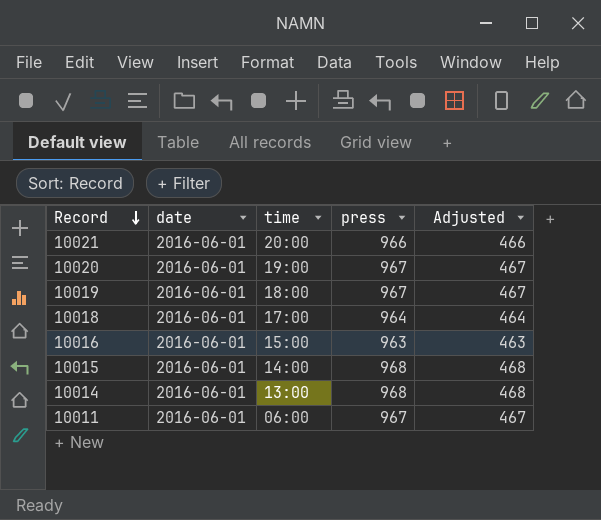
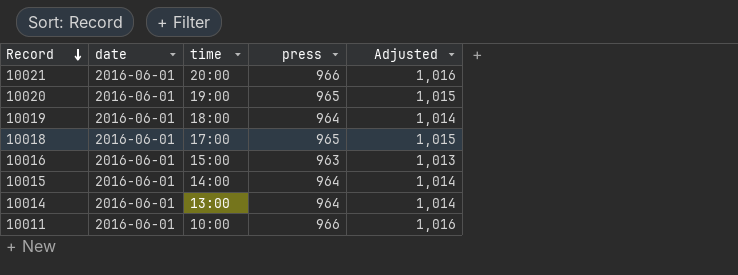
column Adjusted | formula: [press] - 500 -> [press] + 50
10020 | press: 967 -> 965
10019 | press: 967 -> 964
10018 | press: 964 -> 965
10015 | press: 968 -> 964
10014 | press: 968 -> 964
10011 | time: 06:00 -> 10:00
10011 | press: 967 -> 966

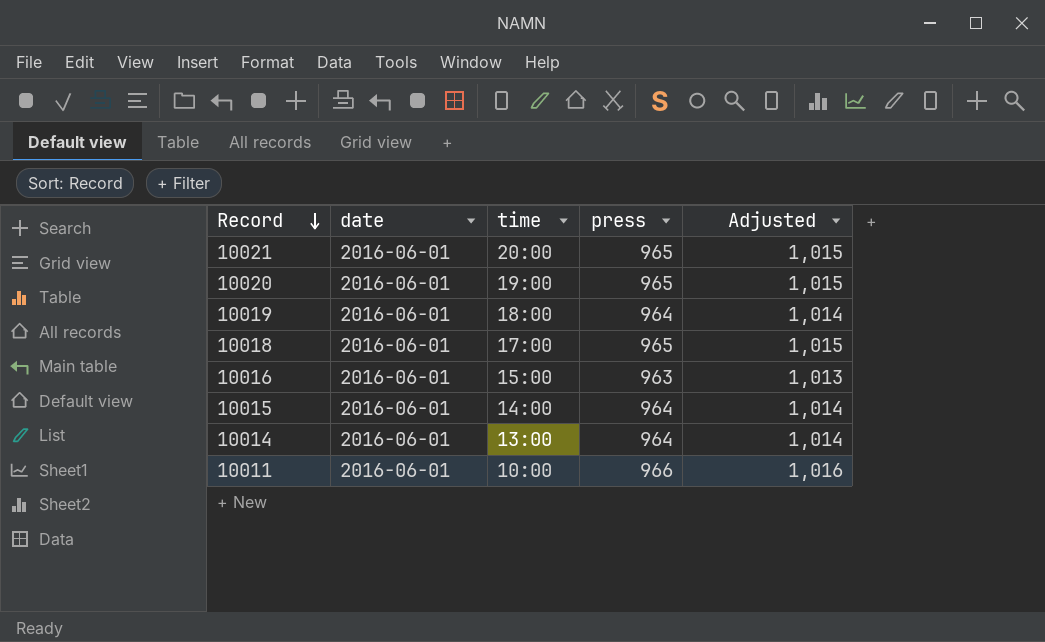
10021 | press: 966 -> 965
10021 | Adjusted: 1,016 -> 1,015

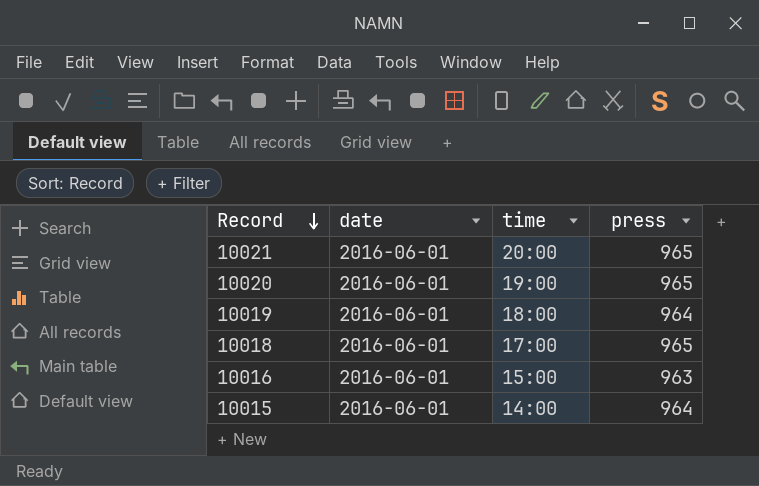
column Adjusted | formula: [press] + 50 -> none
row 10014: 2016-06-01 | 13:00 | 964 | 1,014 -> none
row 10011: 2016-06-01 | 10:00 | 966 | 1,016 -> none

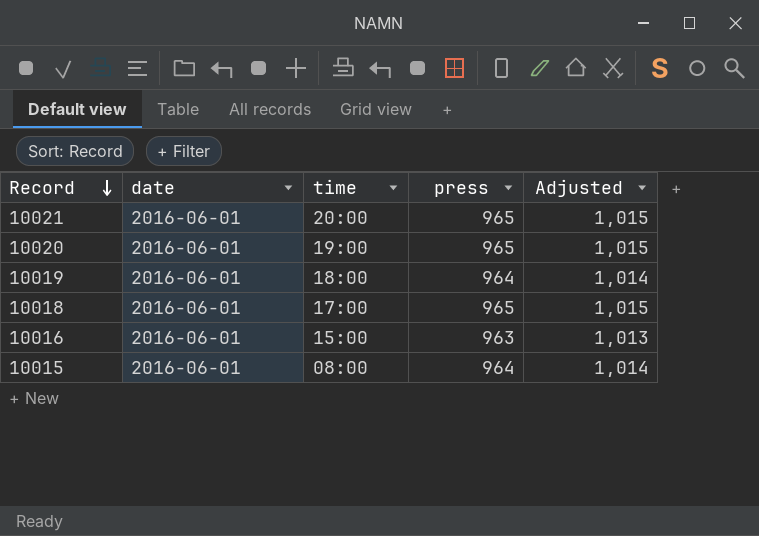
column Adjusted | formula: none -> [press] + 50
10015 | time: 14:00 -> 08:00

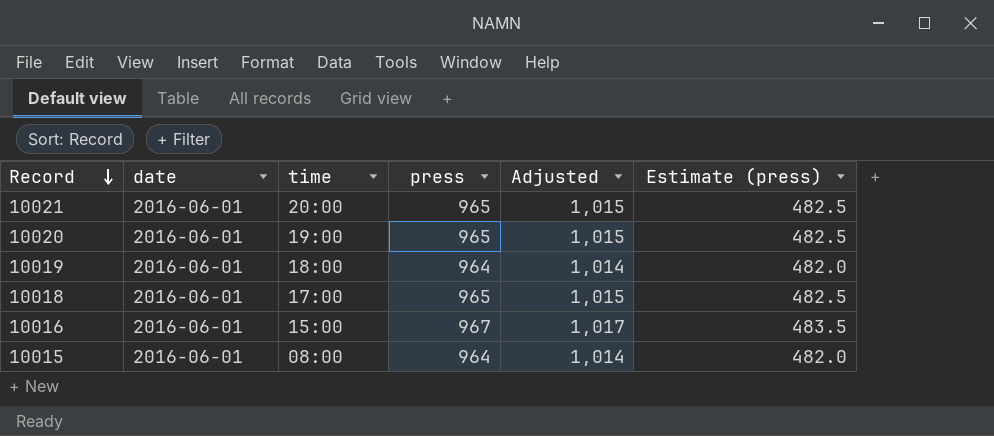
column Estimate (press) | formula: none -> [press] * 0.5
10016 | press: 963 -> 967
10016 | Adjusted: 1,013 -> 1,017

